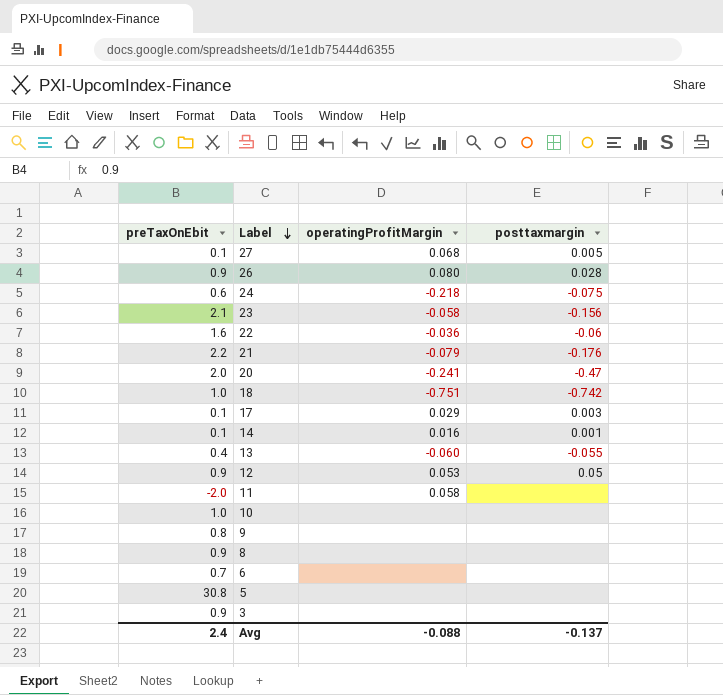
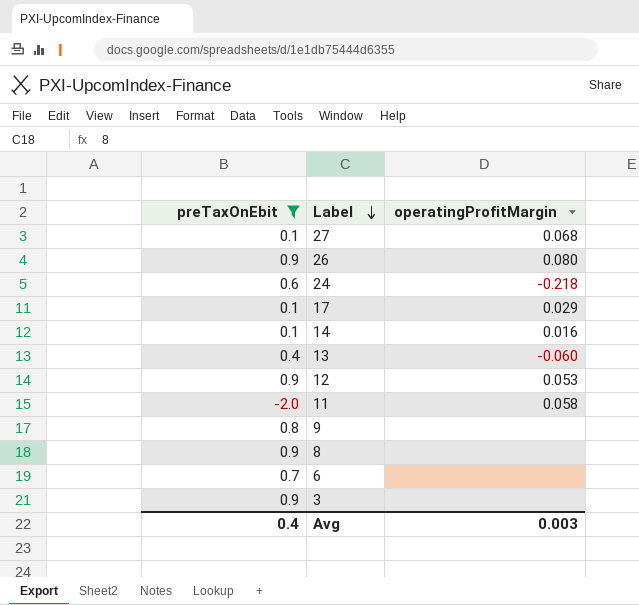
filter: none -> preTaxOnEbit <= 0.9
column posttaxmargin | position: 4 -> none
Avg | preTaxOnEbit: 2.4 -> 0.4
Avg | operatingProfitMargin: -0.088 -> 0.003

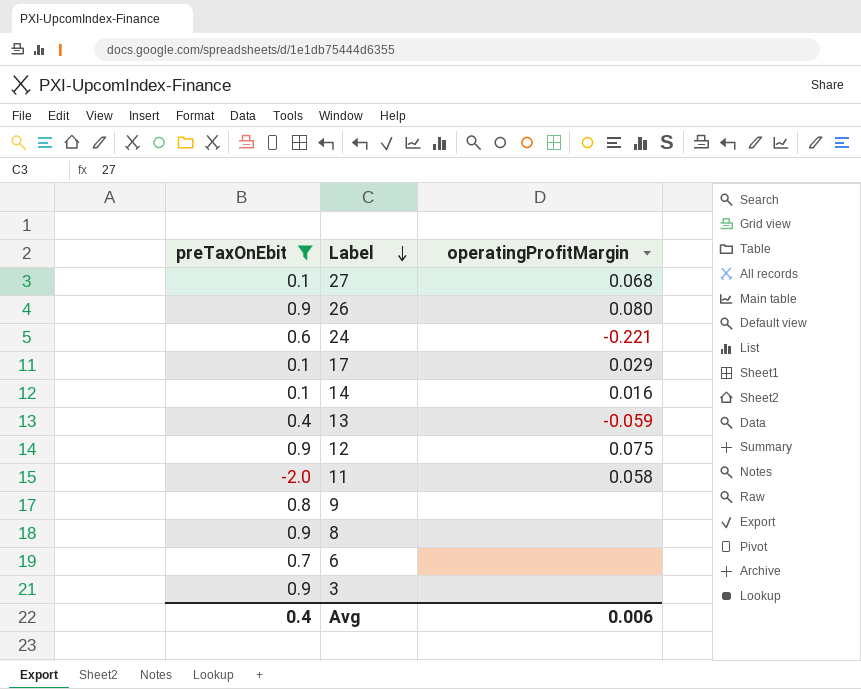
24 | operatingProfitMargin: -0.218 -> -0.221
13 | operatingProfitMargin: -0.060 -> -0.059
12 | operatingProfitMargin: 0.053 -> 0.075
Avg | operatingProfitMargin: 0.003 -> 0.006

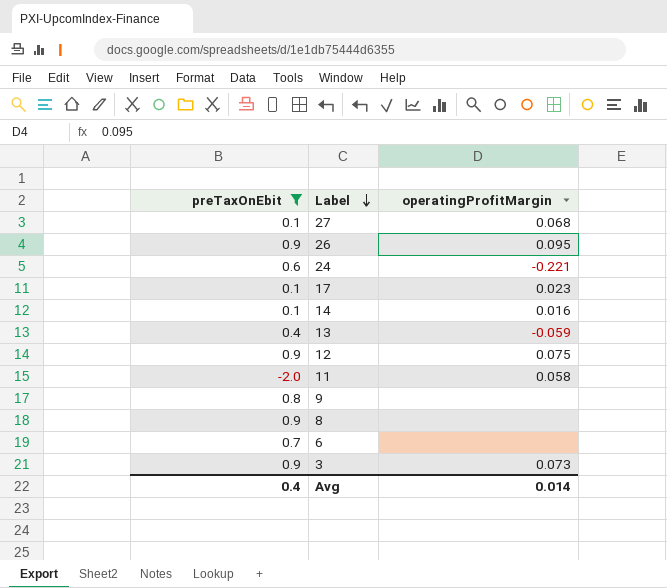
26 | operatingProfitMargin: 0.080 -> 0.095
17 | operatingProfitMargin: 0.029 -> 0.023
3 | operatingProfitMargin: none -> 0.073
Avg | operatingProfitMargin: 0.006 -> 0.014

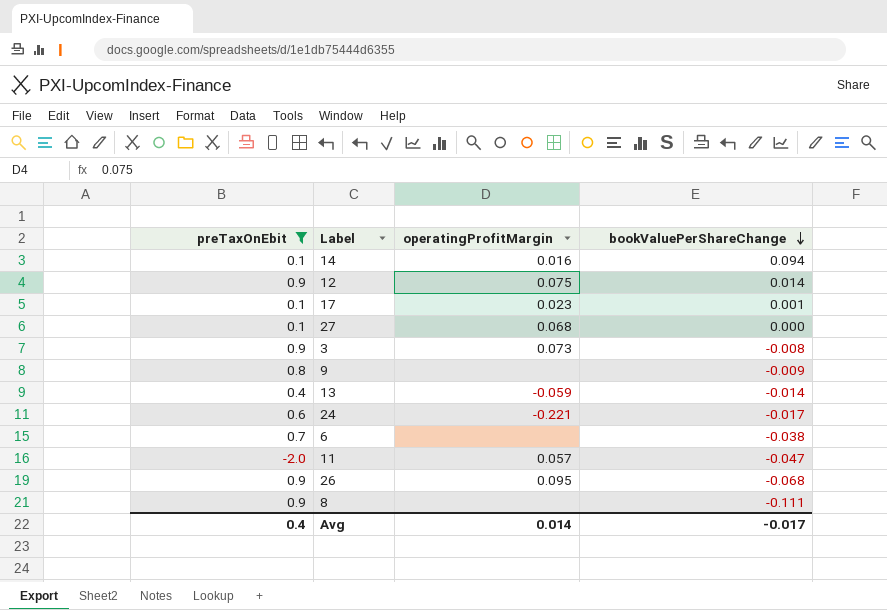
row order: Label descending -> bookValuePerShareChange descending
column bookValuePerShareChange | position: none -> 4
11 | operatingProfitMargin: 0.058 -> 0.057

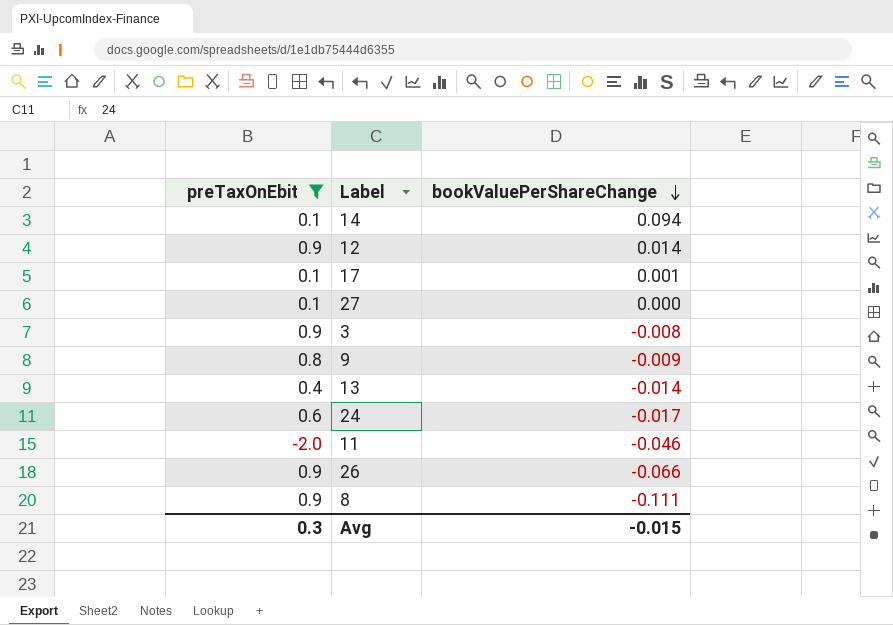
column operatingProfitMargin | position: 3 -> none
row 6: 0.7 | none | -0.038 -> none
11 | bookValuePerShareChange: -0.047 -> -0.046
26 | bookValuePerShareChange: -0.068 -> -0.066
Avg | preTaxOnEbit: 0.4 -> 0.3
Avg | bookValuePerShareChange: -0.017 -> -0.015

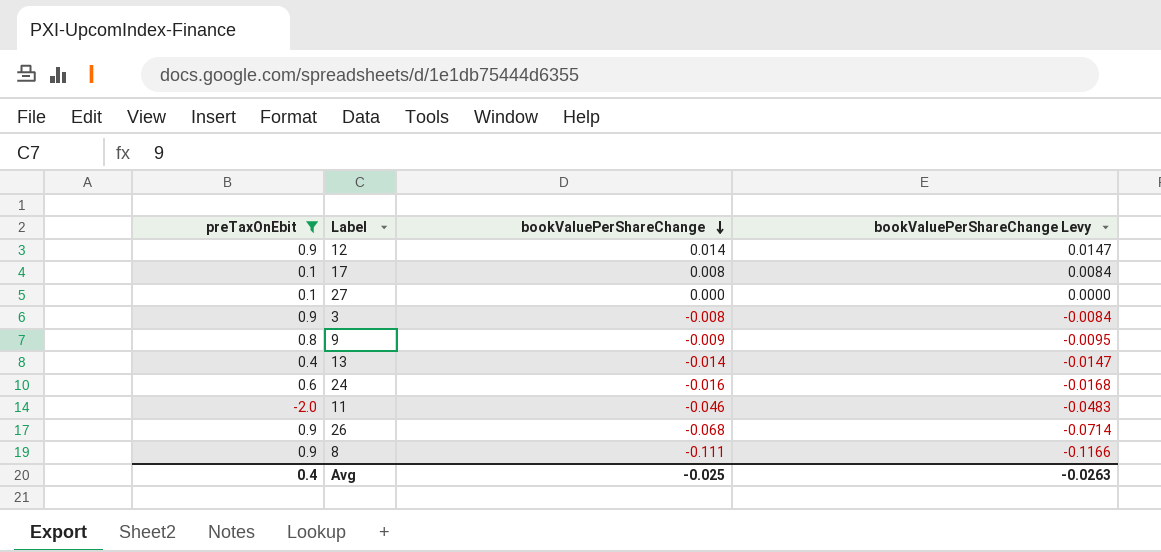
column bookValuePerShareChange Levy | formula: none -> [bookValuePerShareChange] * 1.05
row 14: 0.1 | 0.094 -> none
17 | bookValuePerShareChange: 0.001 -> 0.008
24 | bookValuePerShareChange: -0.017 -> -0.016
26 | bookValuePerShareChange: -0.066 -> -0.068
Avg | preTaxOnEbit: 0.3 -> 0.4
Avg | bookValuePerShareChange: -0.015 -> -0.025

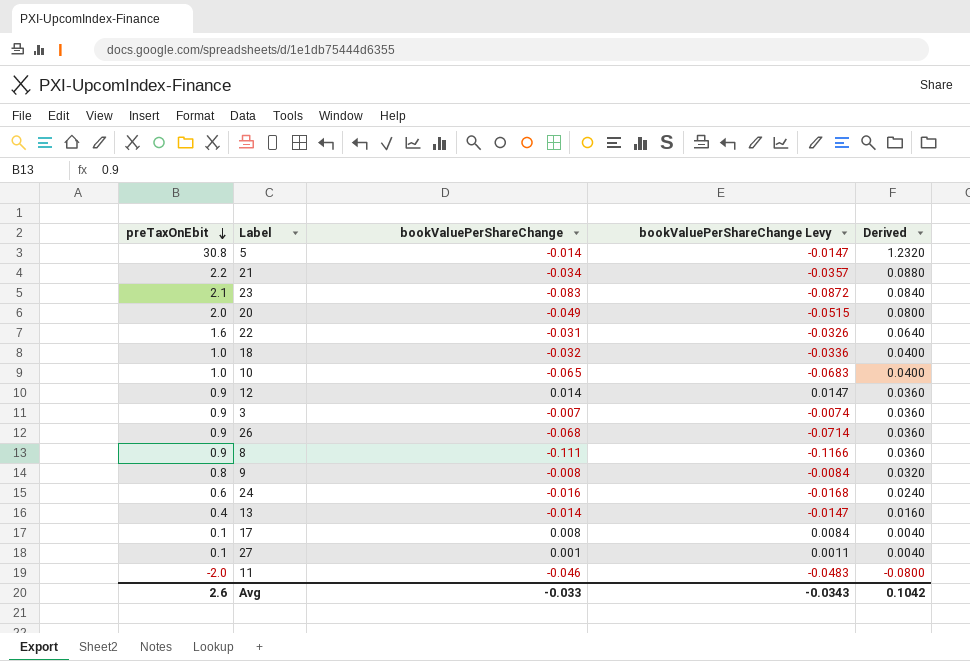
filter: preTaxOnEbit <= 0.9 -> none
row order: bookValuePerShareChange descending -> preTaxOnEbit descending
column Derived | formula: none -> [preTaxOnEbit] * 0.04
3 | bookValuePerShareChange: -0.008 -> -0.007
3 | bookValuePerShareChange Levy: -0.0084 -> -0.0074
9 | bookValuePerShareChange: -0.009 -> -0.008
9 | bookValuePerShareChange Levy: -0.0095 -> -0.0084
27 | bookValuePerShareChange: 0.000 -> 0.001
27 | bookValuePerShareChange Levy: 0.0000 -> 0.0011
Avg | preTaxOnEbit: 0.4 -> 2.6
Avg | bookValuePerShareChange: -0.025 -> -0.033
Avg | bookValuePerShareChange Levy: -0.0263 -> -0.0343

